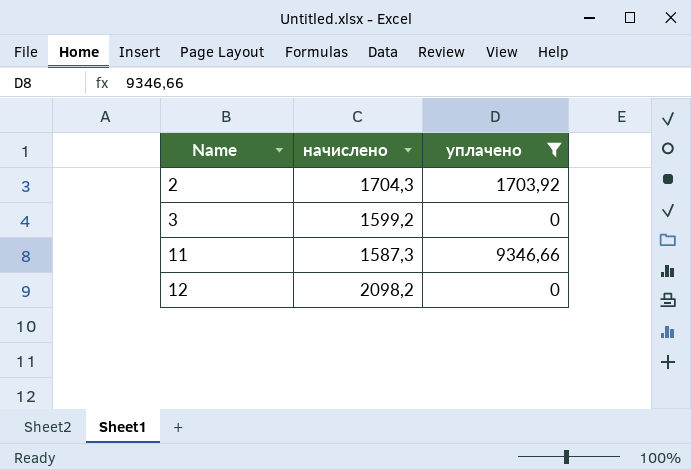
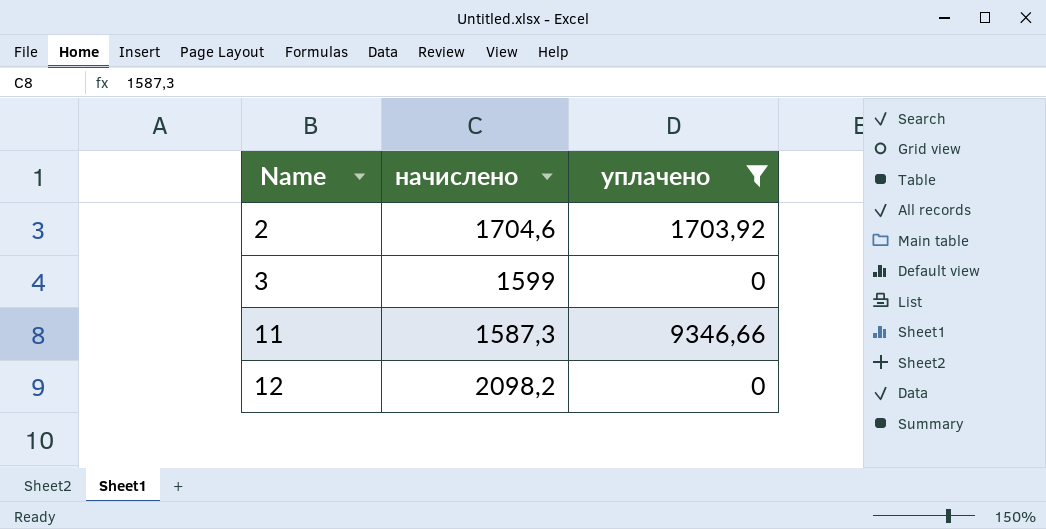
2 | начислено: 1704,3 -> 1704,6
3 | начислено: 1599,2 -> 1599

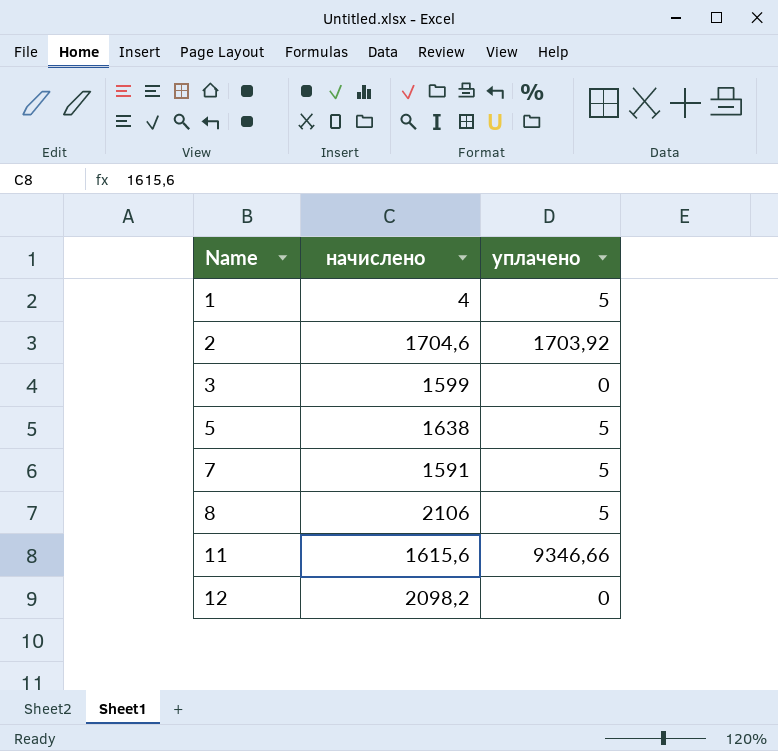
filter: уплачено != 5 -> none
11 | начислено: 1587,3 -> 1615,6

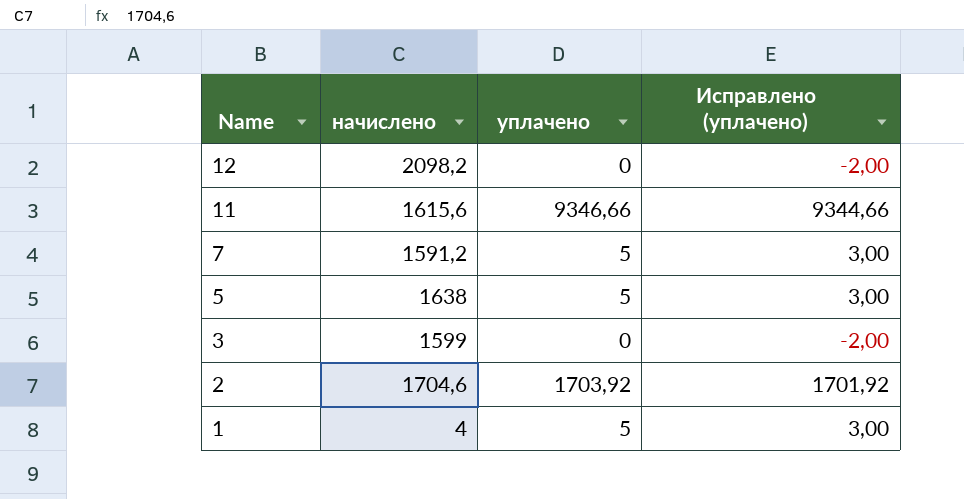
row order: Name ascending -> Name descending
column Исправлено (уплачено) | formula: none -> [уплачено] - 2
row 8: 2106 | 5 -> none
7 | начислено: 1591 -> 1591,2

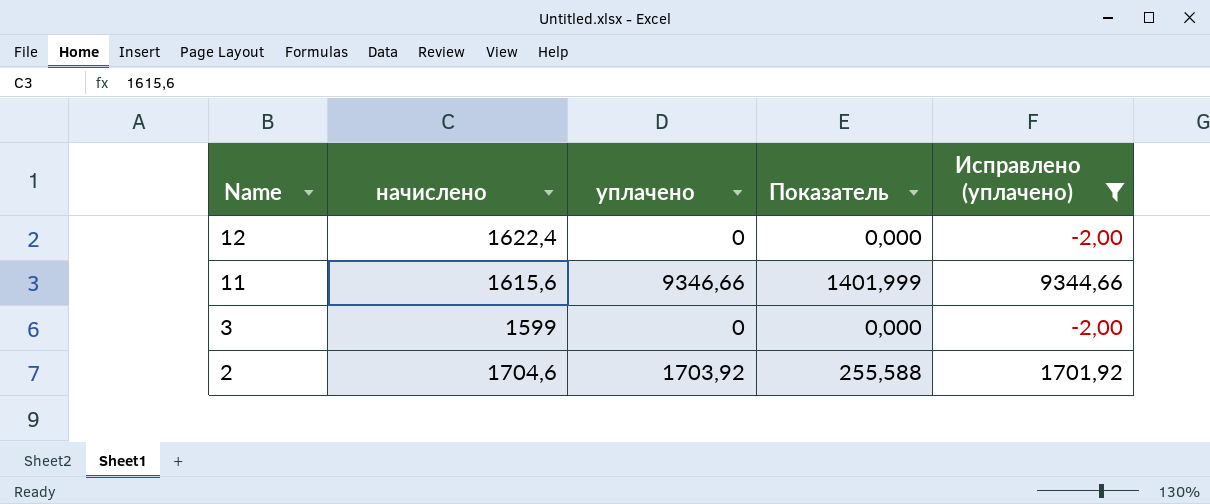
filter: none -> Исправлено (уплачено) != 3,00
column Показатель | formula: none -> [уплачено] * 0,15
12 | начислено: 2098,2 -> 1622,4

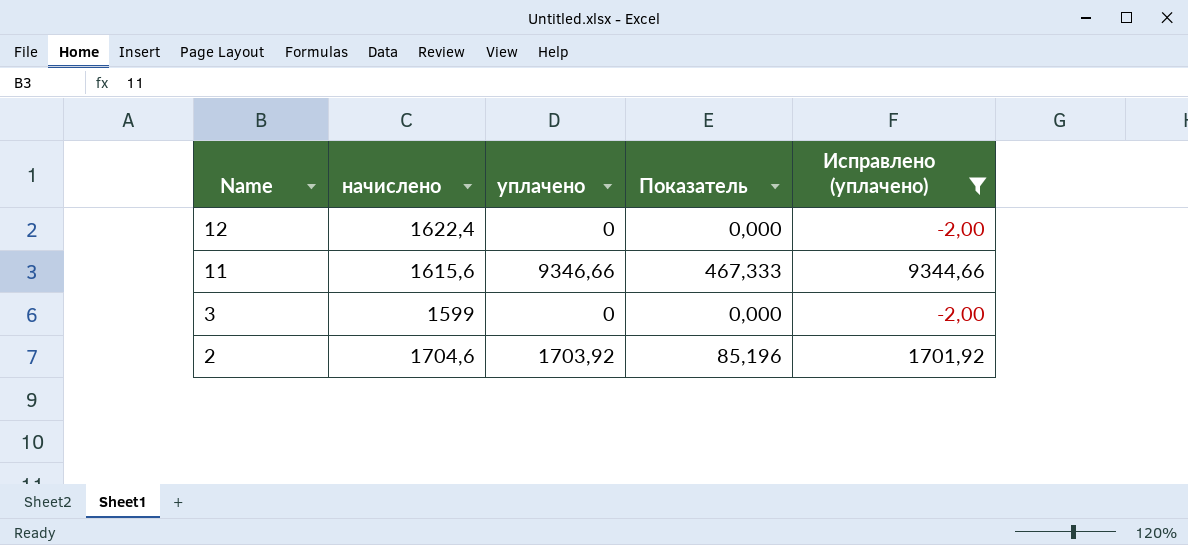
column Показатель | formula: [уплачено] * 0,15 -> [уплачено] * 0,05

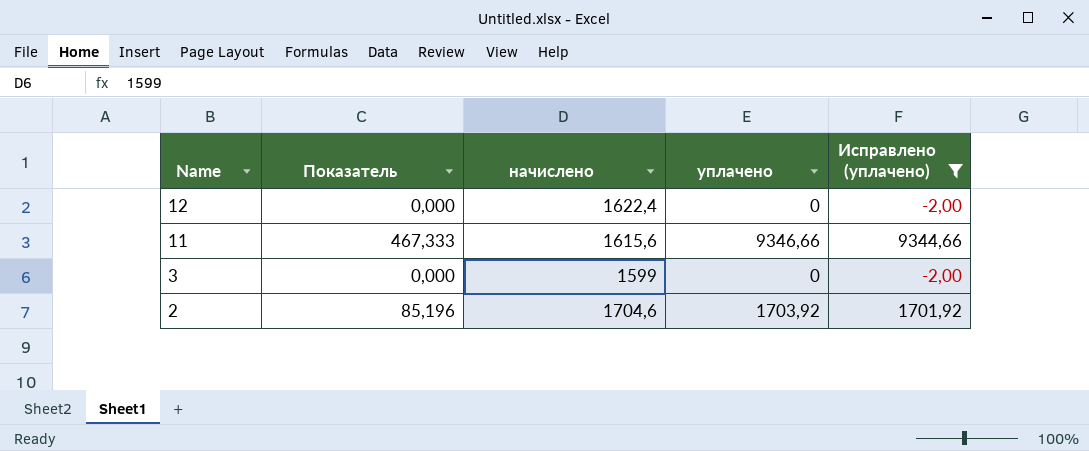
column Показатель | position: 4 -> 2

